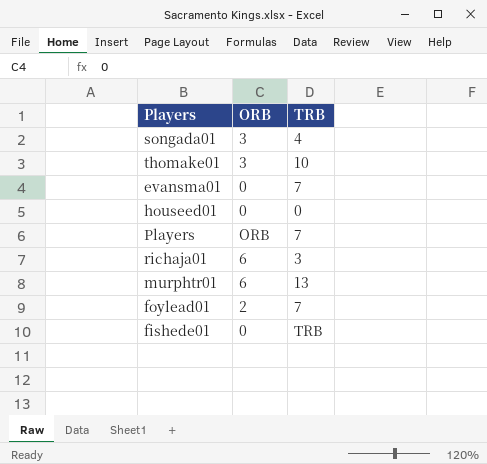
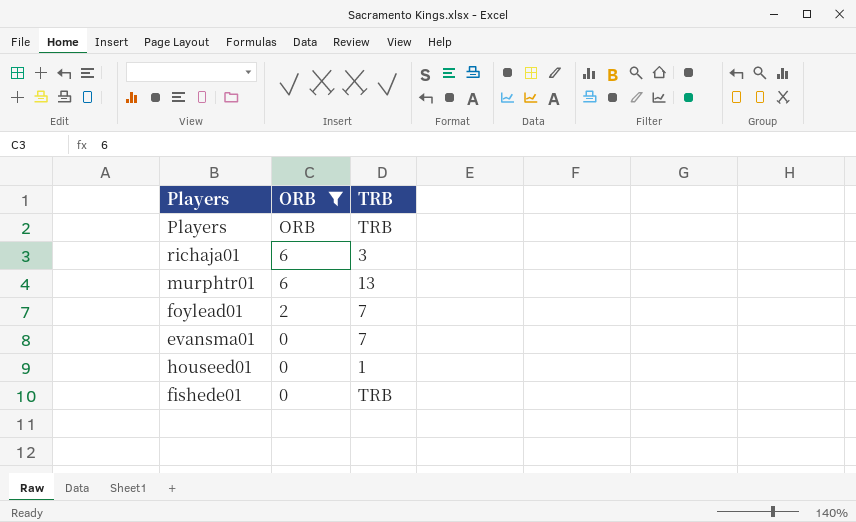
filter: none -> ORB != 3
row order: none -> ORB descending
Players | TRB: 7 -> TRB
houseed01 | TRB: 0 -> 1

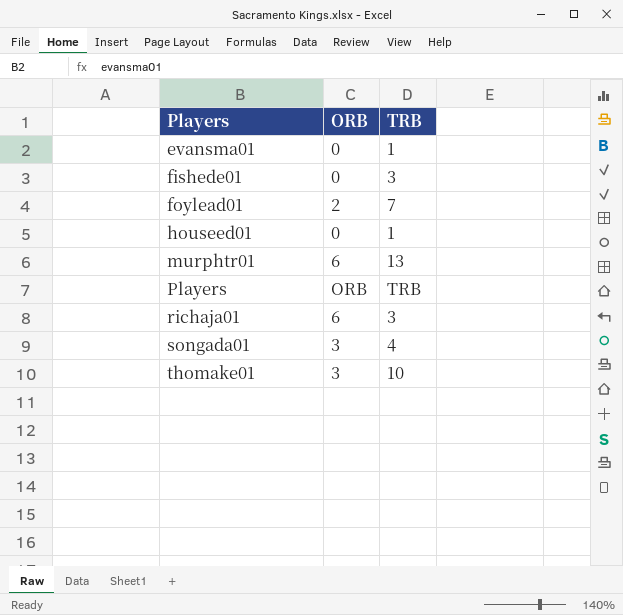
filter: ORB != 3 -> none
row order: ORB descending -> Players ascending
evansma01 | TRB: 7 -> 1
fishede01 | TRB: TRB -> 3

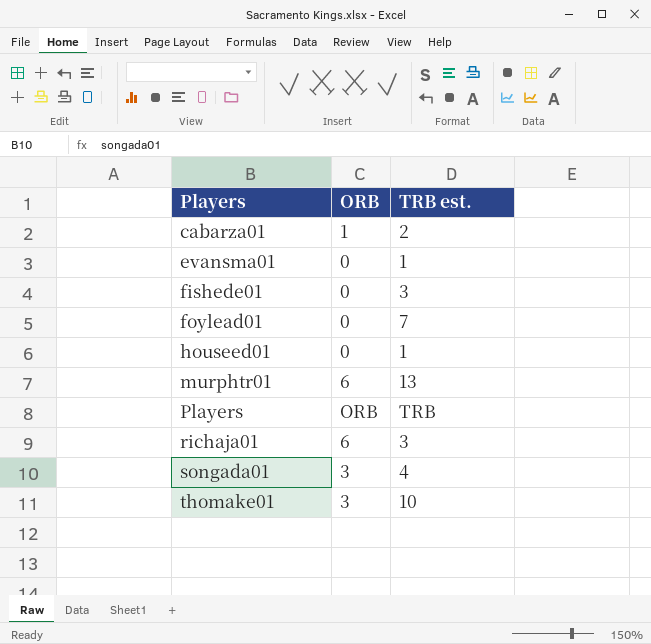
column name: TRB -> TRB est.
row cabarza01: none -> 1 | 2
foylead01 | ORB: 2 -> 0

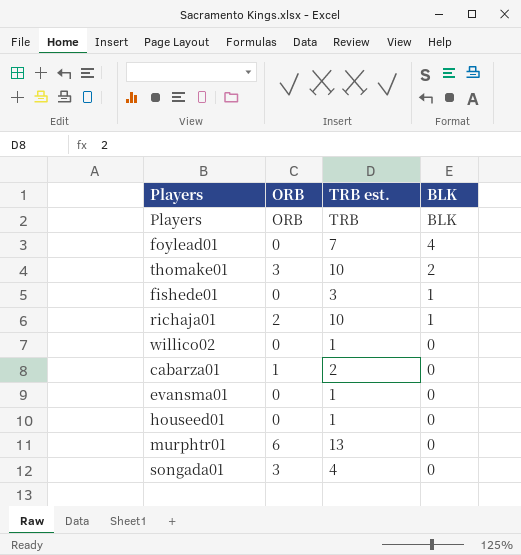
row order: Players ascending -> BLK descending
column BLK | position: none -> 4
richaja01 | ORB: 6 -> 2
richaja01 | TRB est.: 3 -> 10
row willico02: none -> 0 | 1 | 0

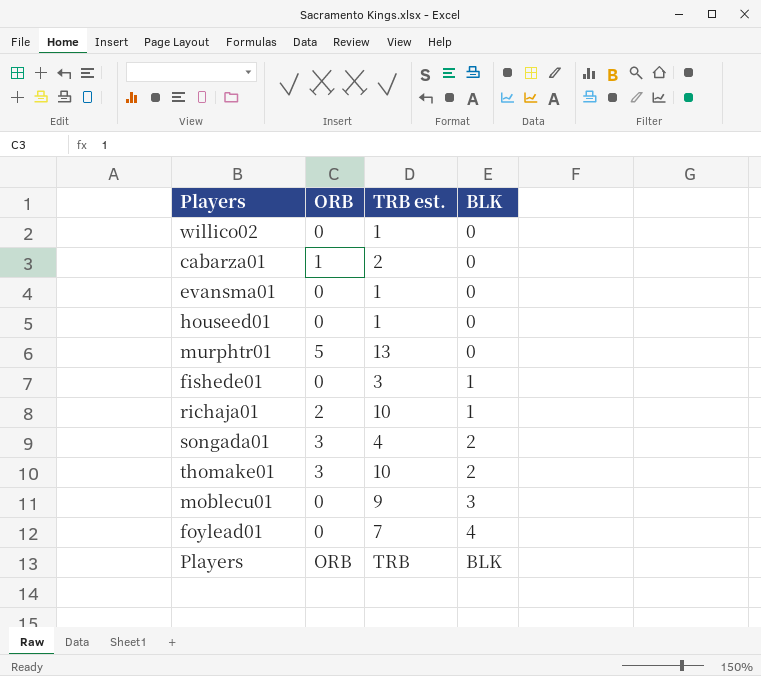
row order: BLK descending -> BLK ascending
murphtr01 | ORB: 6 -> 5
songada01 | BLK: 0 -> 2
row moblecu01: none -> 0 | 9 | 3

